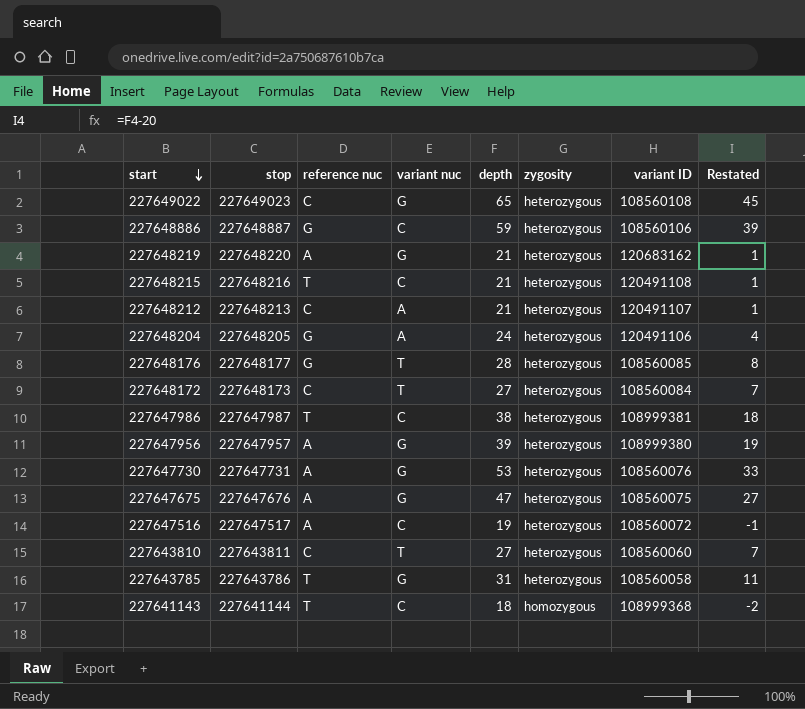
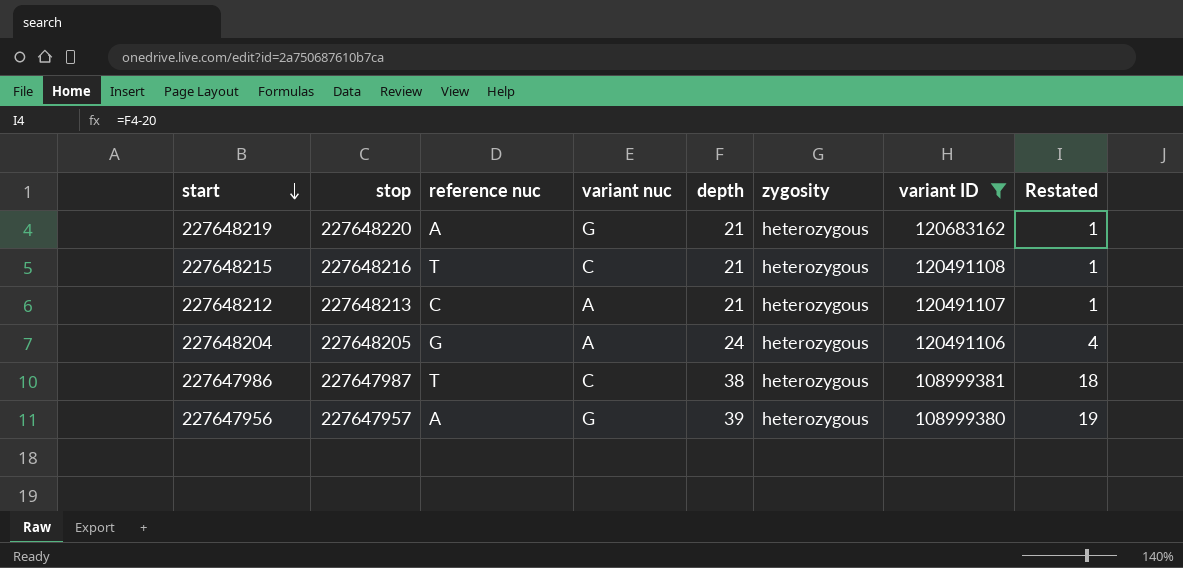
filter: none -> variant ID >= 108999380

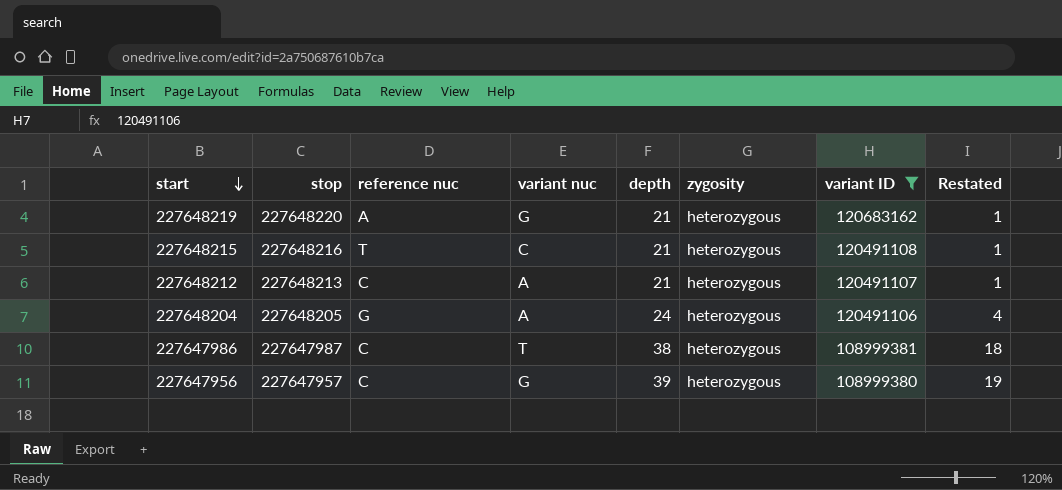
227647986 | reference nuc: T -> C
227647986 | variant nuc: C -> T
227647956 | reference nuc: A -> C

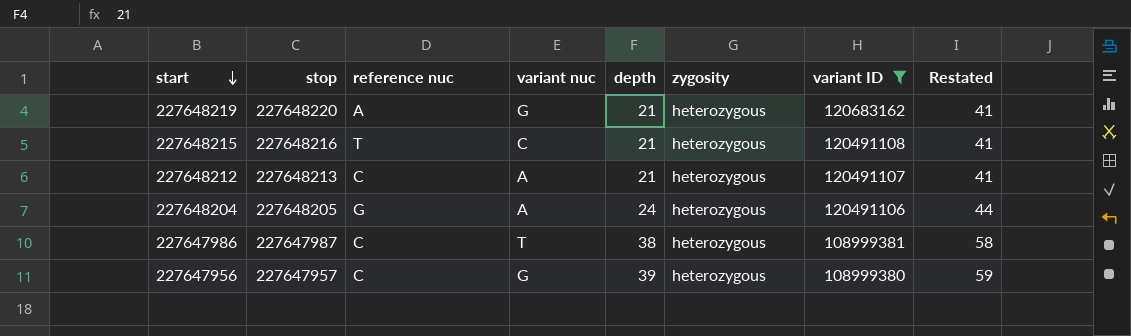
column Restated | formula: [depth] - 20 -> [depth] + 20

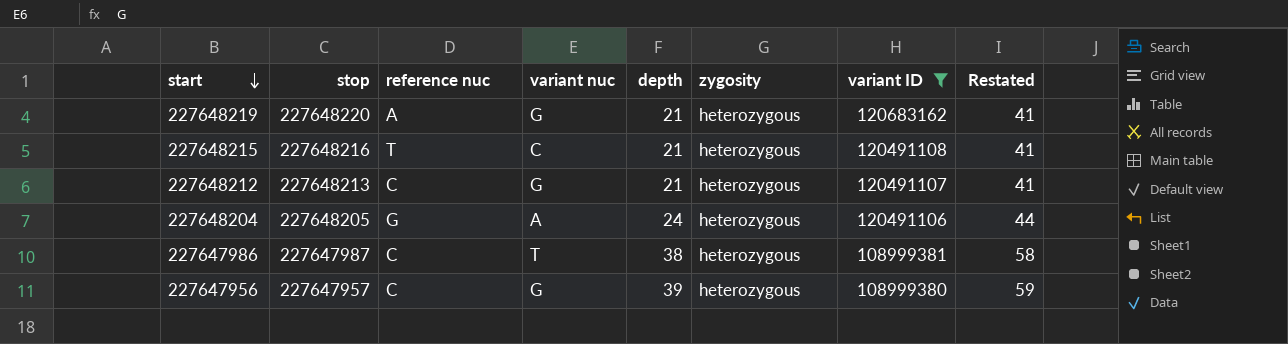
227648212 | variant nuc: A -> G

